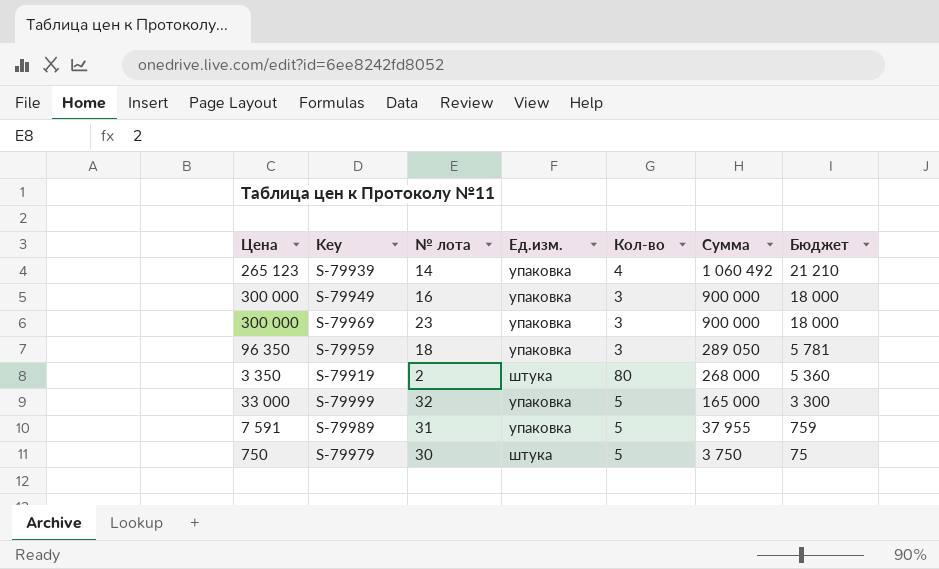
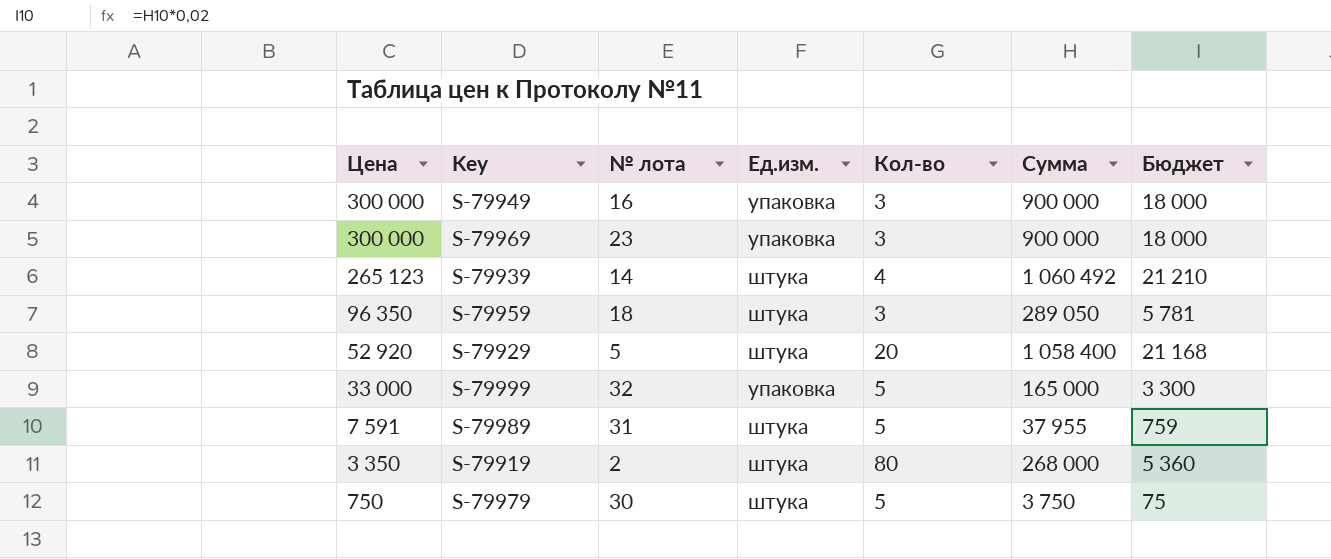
row order: Сумма descending -> Цена descending
S-79939 | Ед.изм.: упаковка -> штука
S-79959 | Ед.изм.: упаковка -> штука
row S-79929: none -> 52 920 | 5 | штука | 20 | 1 058 400 | 21 168
S-79989 | Ед.изм.: упаковка -> штука

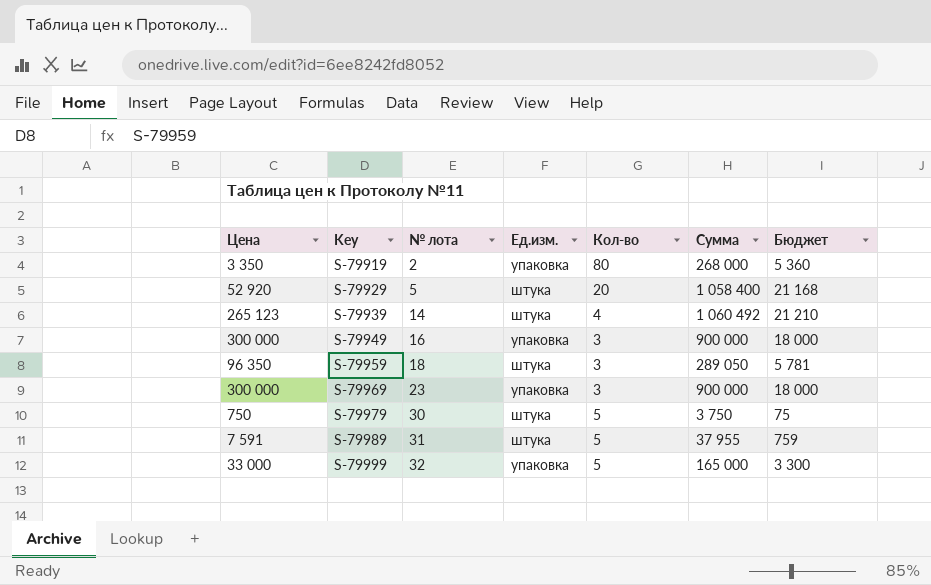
row order: Цена descending -> Key ascending
S-79919 | Ед.изм.: штука -> упаковка

